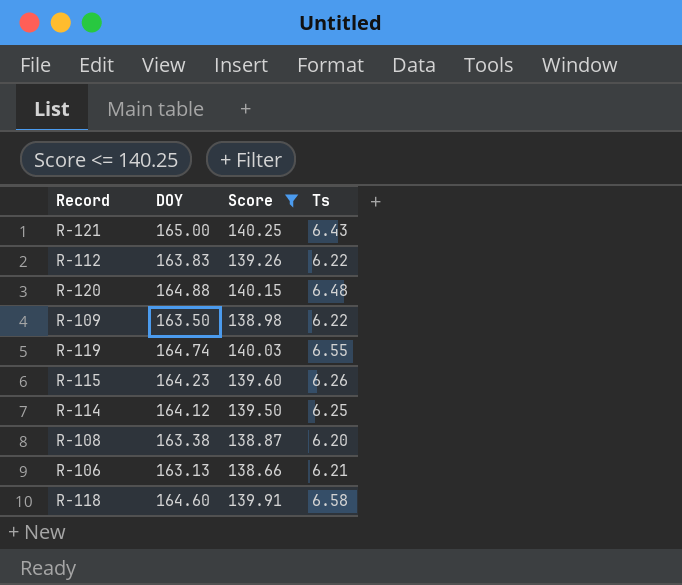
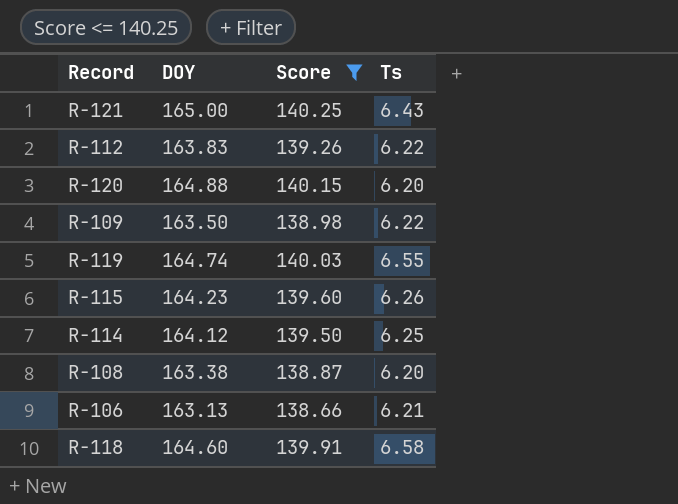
R-120 | Ts: 6.48 -> 6.20

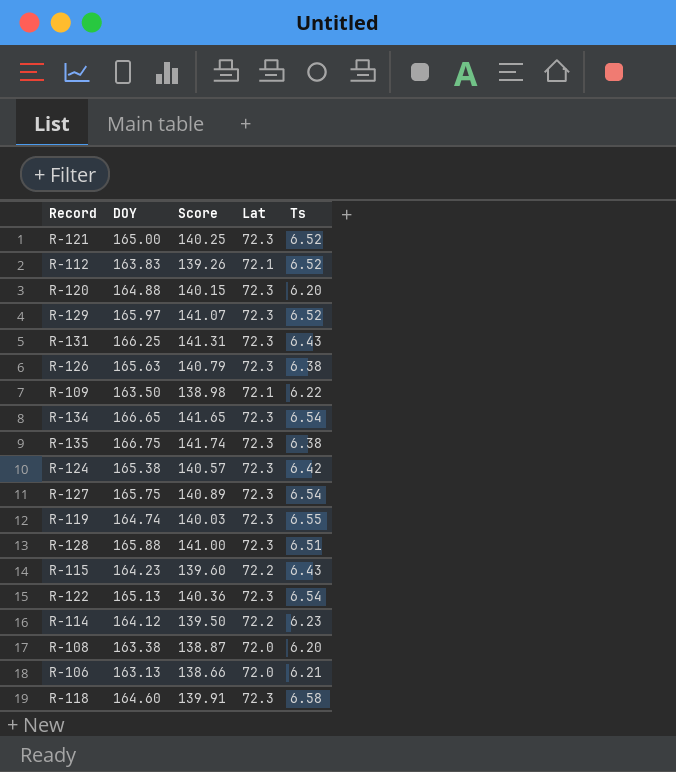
filter: Score <= 140.25 -> none
column Lat | position: none -> 4
R-121 | Ts: 6.43 -> 6.52
R-112 | Ts: 6.22 -> 6.52
R-115 | Ts: 6.26 -> 6.43
R-114 | Ts: 6.25 -> 6.23

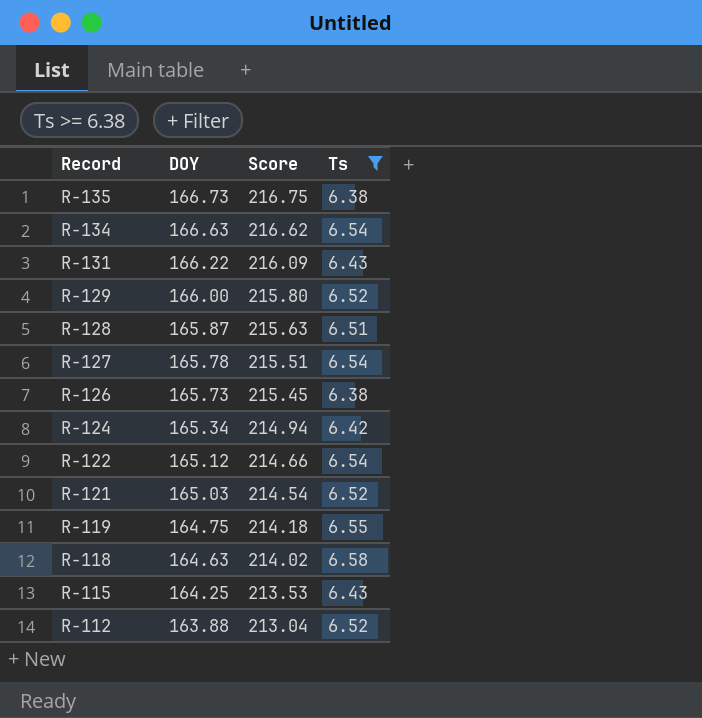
filter: none -> Ts >= 6.38
row order: none -> Record descending
column Lat | position: 4 -> none
column Score | formula: [DOY] * 0.85 -> [DOY] * 1.3
R-135 | DOY: 166.75 -> 166.73
R-134 | DOY: 166.65 -> 166.63
R-131 | DOY: 166.25 -> 166.22
R-129 | DOY: 165.97 -> 166.00
R-128 | DOY: 165.88 -> 165.87
R-127 | DOY: 165.75 -> 165.78
R-126 | DOY: 165.63 -> 165.73
R-124 | DOY: 165.38 -> 165.34
R-122 | DOY: 165.13 -> 165.12
R-121 | DOY: 165.00 -> 165.03
R-119 | DOY: 164.74 -> 164.75
R-118 | DOY: 164.60 -> 164.63
R-115 | DOY: 164.23 -> 164.25
R-112 | DOY: 163.83 -> 163.88

